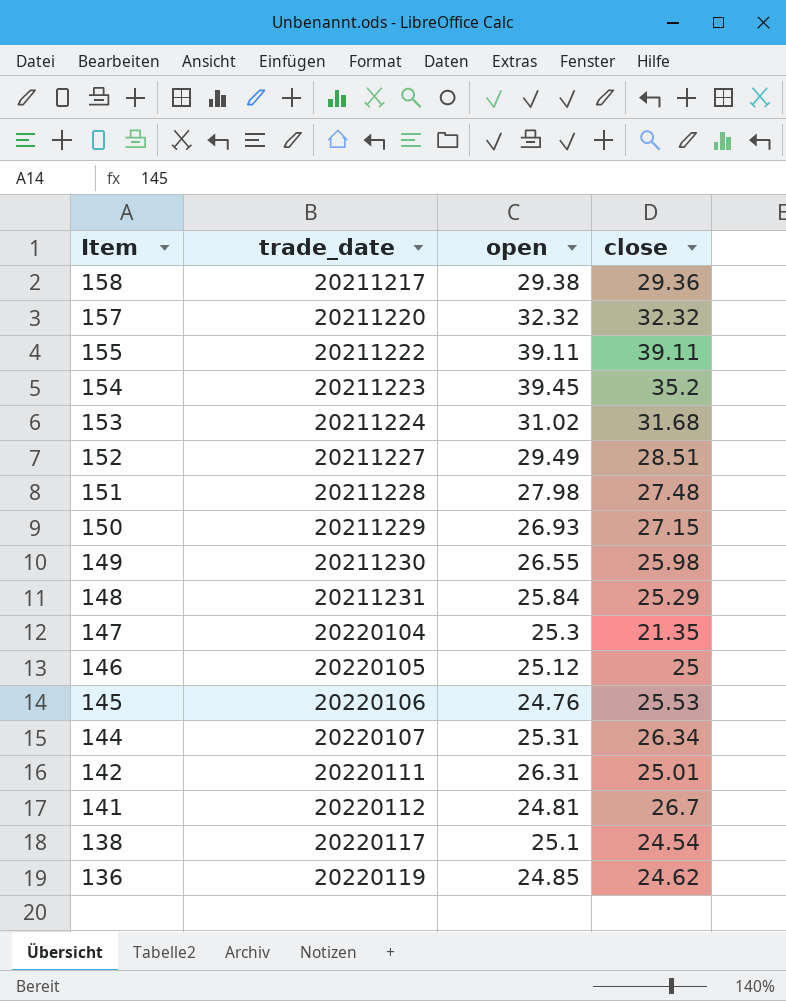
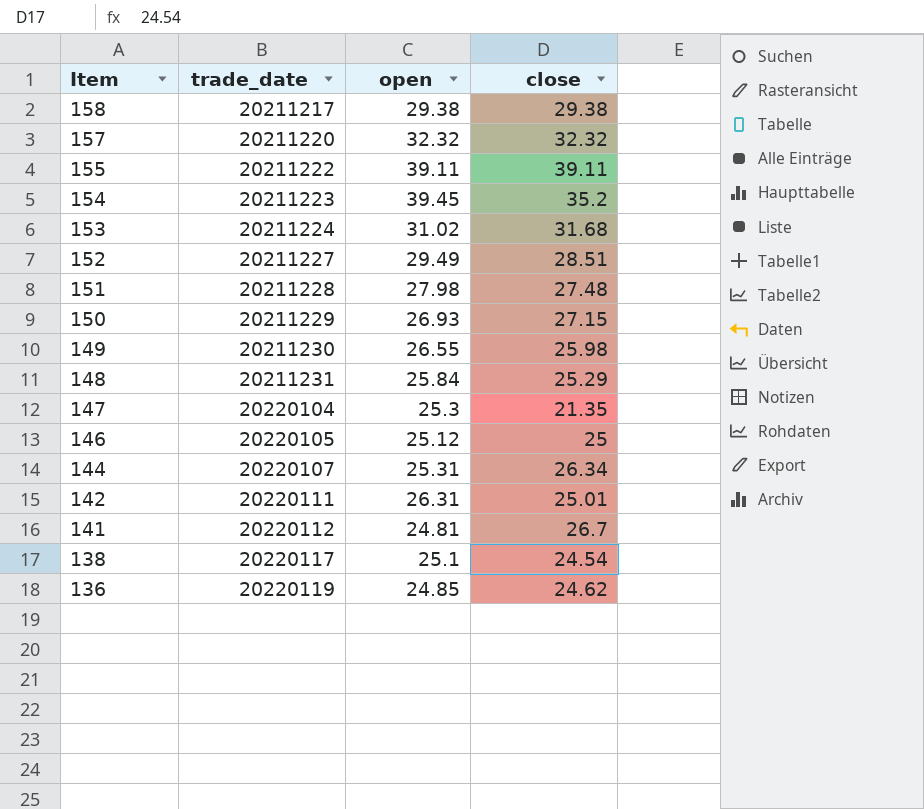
row 145: 20220106 | 24.76 | 25.53 -> none
158 | close: 29.36 -> 29.38

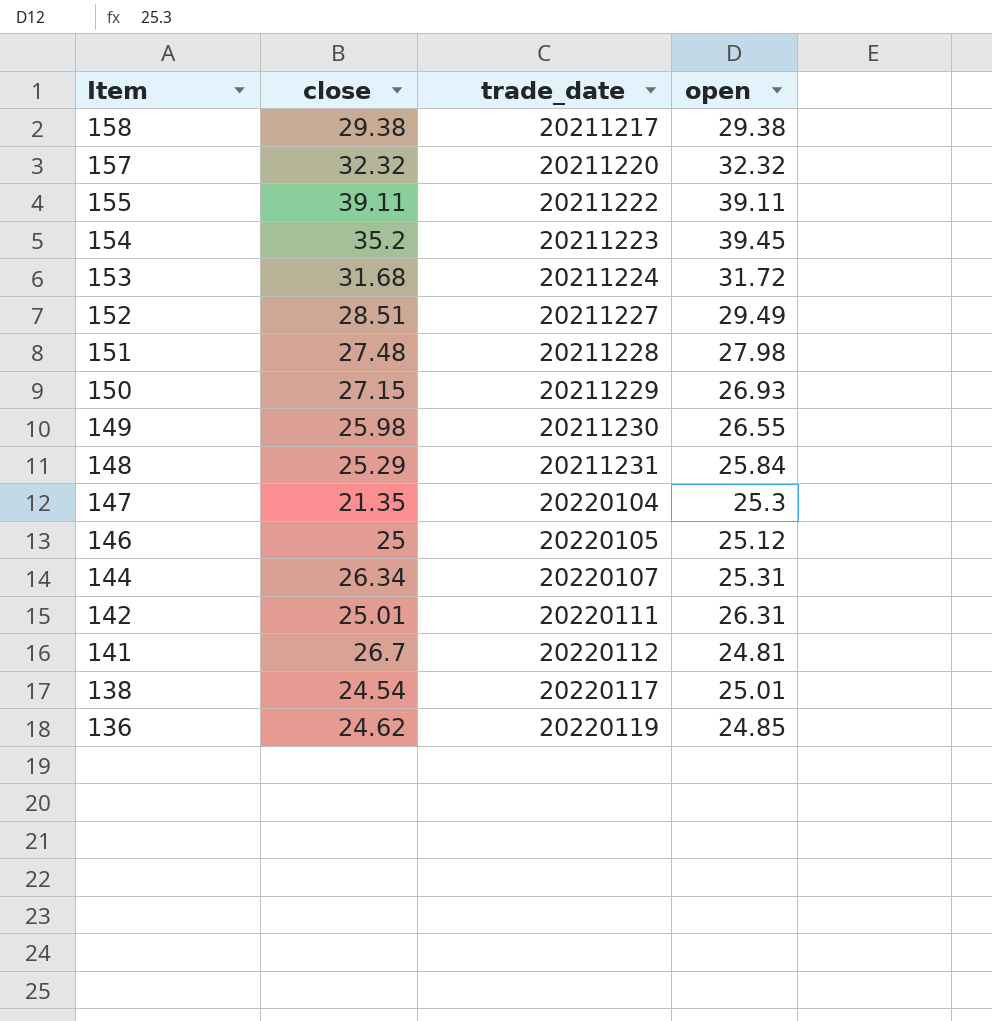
column close | position: 4 -> 2
153 | open: 31.02 -> 31.72
138 | open: 25.1 -> 25.01

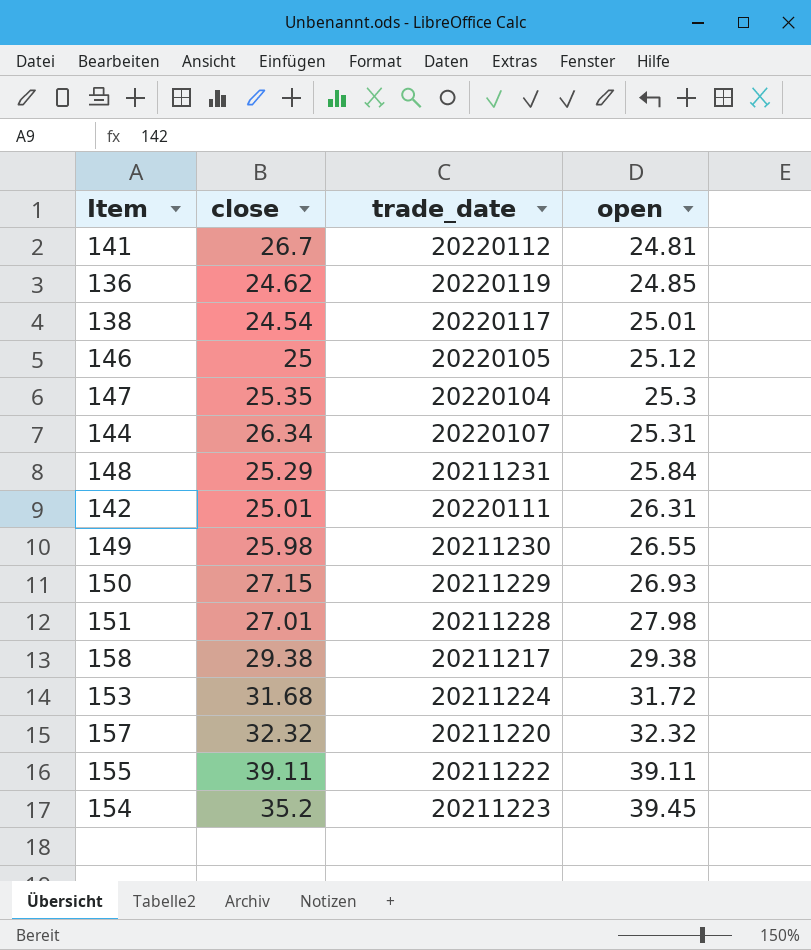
row order: Item descending -> open ascending
row 152: 28.51 | 20211227 | 29.49 -> none
147 | close: 21.35 -> 25.35
151 | close: 27.48 -> 27.01

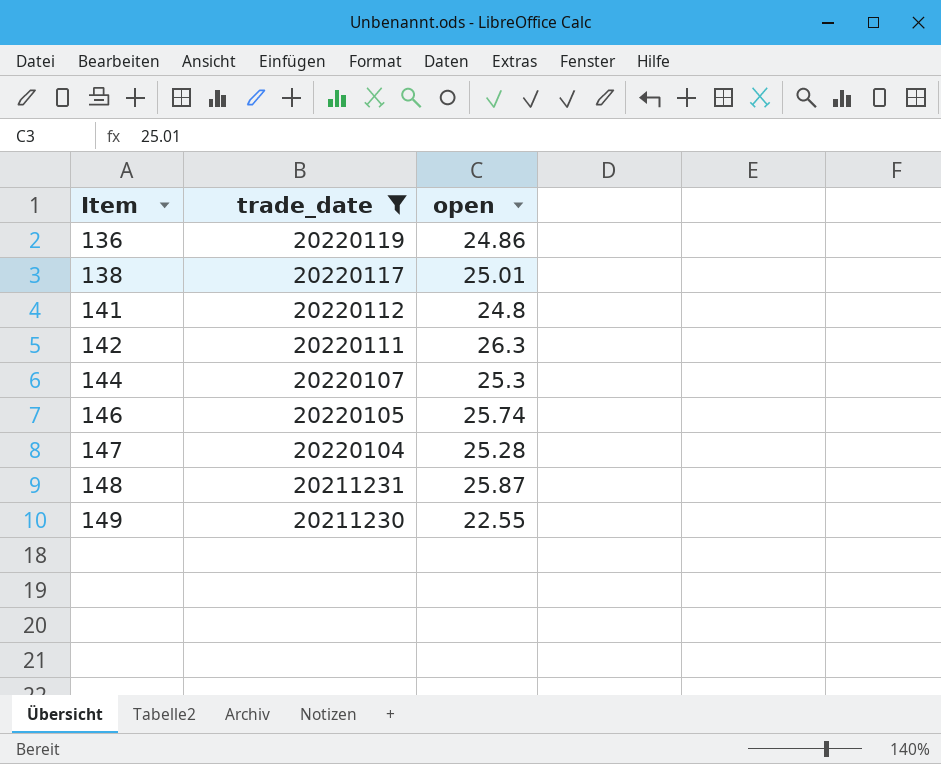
filter: none -> trade_date >= 20211230
row order: open ascending -> Item ascending
column close | position: 2 -> none
136 | open: 24.85 -> 24.86
141 | open: 24.81 -> 24.8
142 | open: 26.31 -> 26.3
144 | open: 25.31 -> 25.3
146 | open: 25.12 -> 25.74
147 | open: 25.3 -> 25.28
148 | open: 25.84 -> 25.87
149 | open: 26.55 -> 22.55

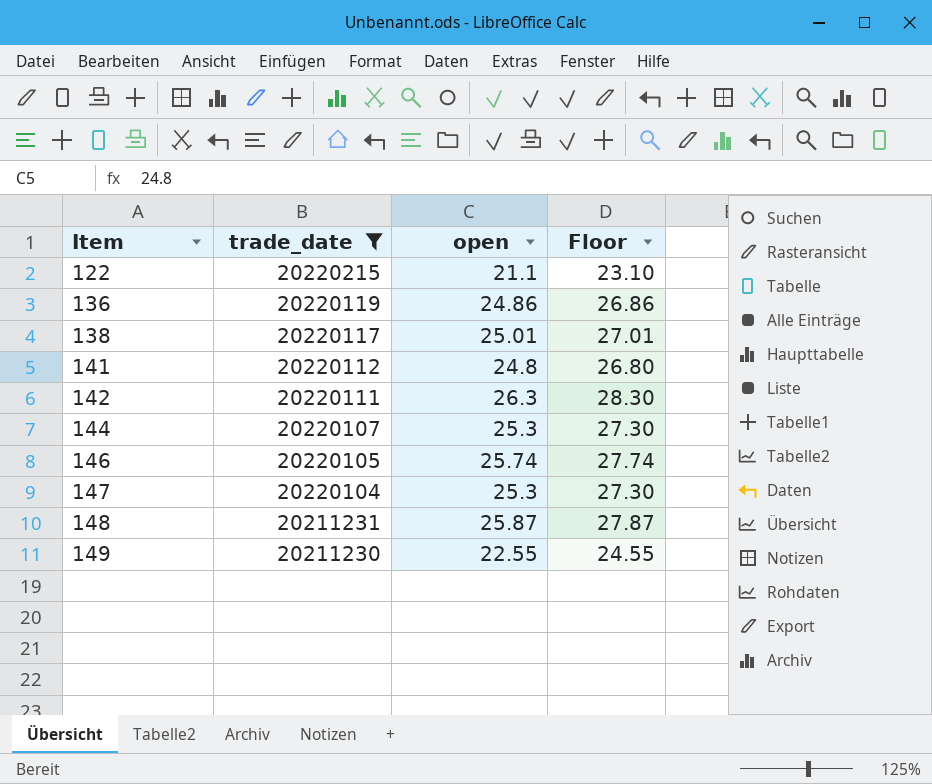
column Floor | formula: none -> [open] + 2
row 122: none -> 20220215 | 21.1 | 23.10
147 | open: 25.28 -> 25.3

